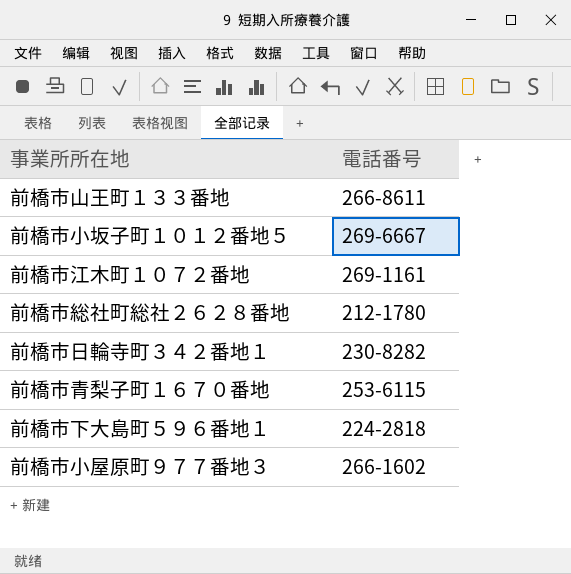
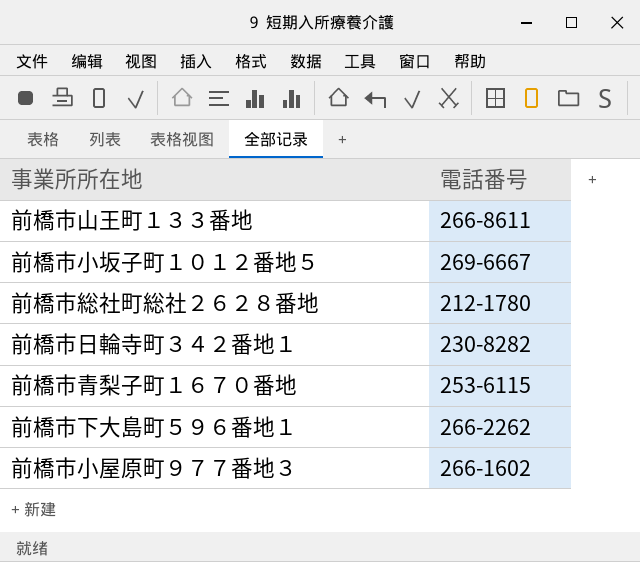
row 前橋市江木町１０７２番地: 269-1161 -> none
前橋市下大島町５９６番地１ | 電話番号: 224-2818 -> 266-2262

